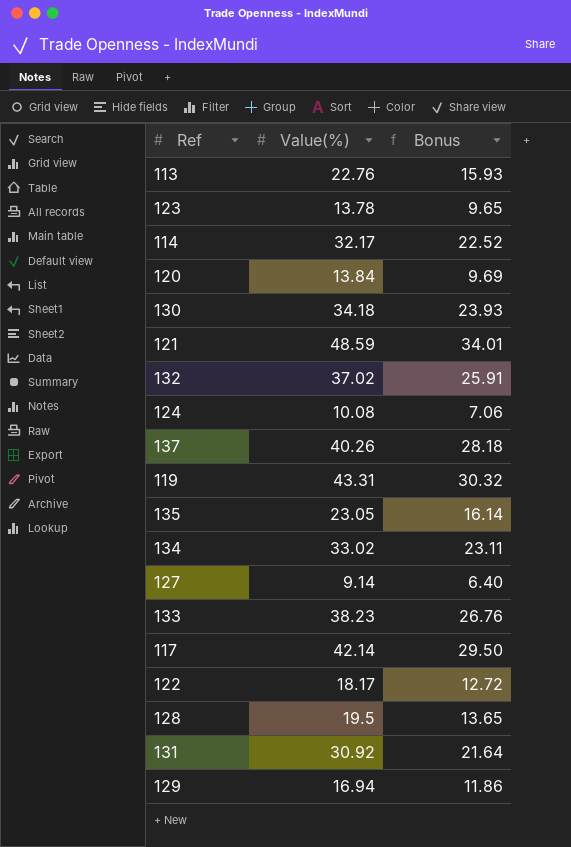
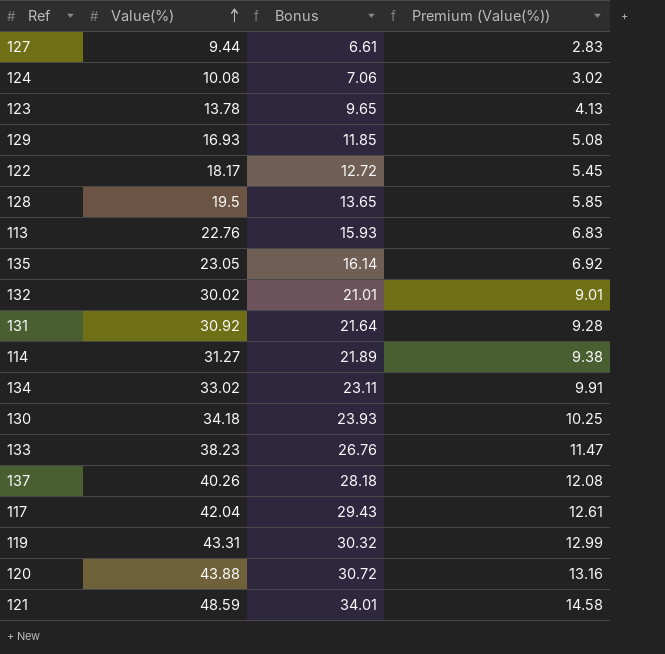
row order: none -> Value(%) ascending
column Premium (Value(%)) | formula: none -> [Value(%)] * 0.3
127 | Value(%): 9.14 -> 9.44
127 | Bonus: 6.40 -> 6.61
129 | Value(%): 16.94 -> 16.93
129 | Bonus: 11.86 -> 11.85
132 | Value(%): 37.02 -> 30.02
132 | Bonus: 25.91 -> 21.01
114 | Value(%): 32.17 -> 31.27
114 | Bonus: 22.52 -> 21.89
117 | Value(%): 42.14 -> 42.04
117 | Bonus: 29.50 -> 29.43
120 | Value(%): 13.84 -> 43.88
120 | Bonus: 9.69 -> 30.72

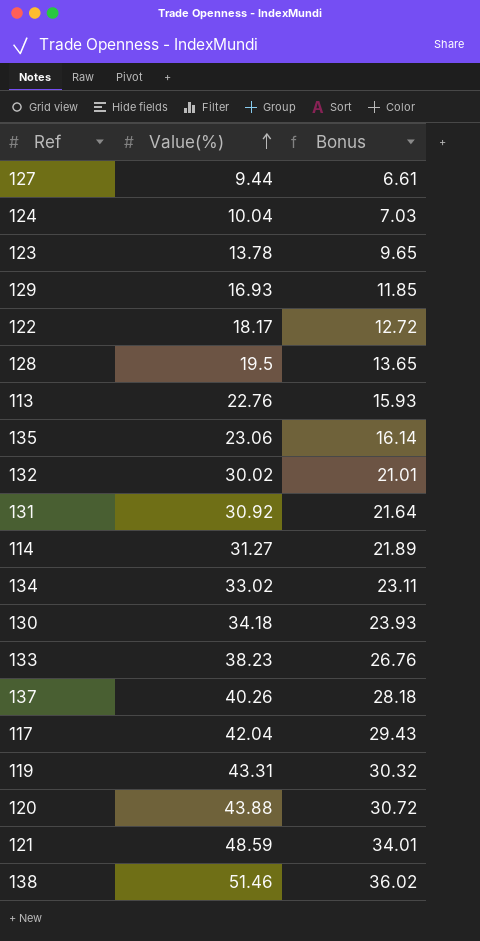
column Premium (Value(%)) | formula: [Value(%)] * 0.3 -> none
124 | Value(%): 10.08 -> 10.04
124 | Bonus: 7.06 -> 7.03
135 | Value(%): 23.05 -> 23.06
row 138: none -> 51.46 | 36.02

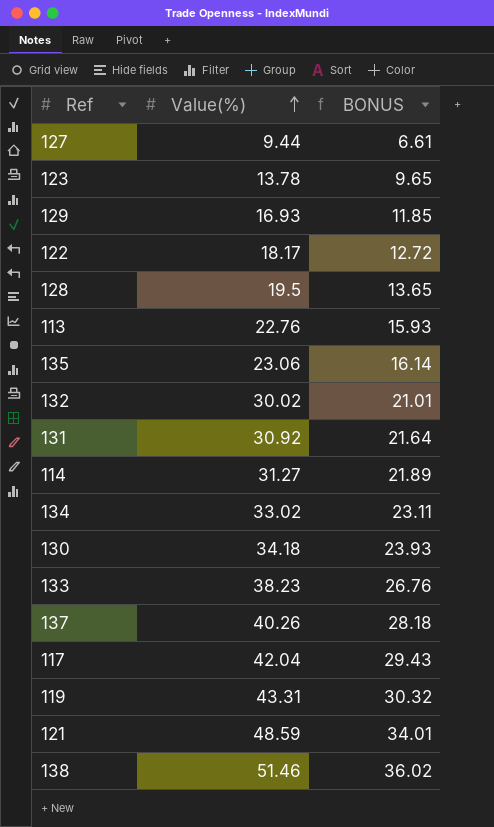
column name: Bonus -> BONUS
row 124: 10.04 | 7.03 -> none
row 120: 43.88 | 30.72 -> none

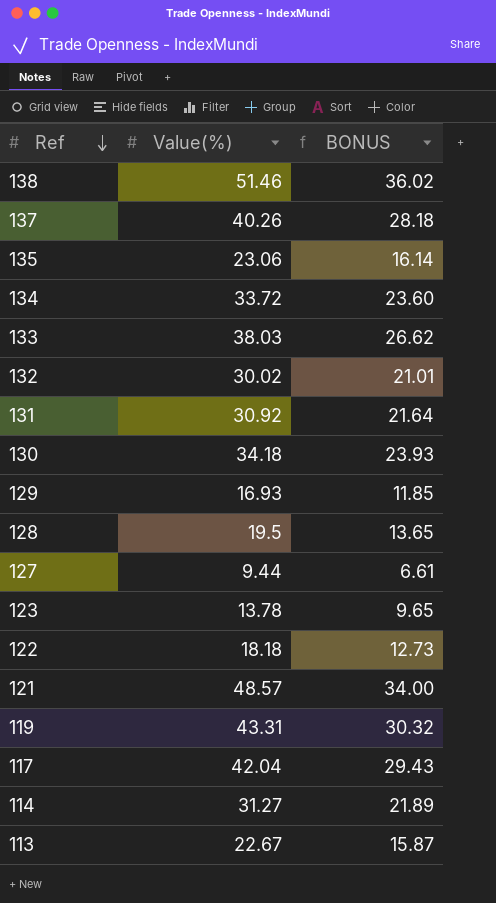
row order: Value(%) ascending -> Ref descending
134 | Value(%): 33.02 -> 33.72
134 | BONUS: 23.11 -> 23.60
133 | Value(%): 38.23 -> 38.03
133 | BONUS: 26.76 -> 26.62
122 | Value(%): 18.17 -> 18.18
122 | BONUS: 12.72 -> 12.73
121 | Value(%): 48.59 -> 48.57
121 | BONUS: 34.01 -> 34.00
113 | Value(%): 22.76 -> 22.67
113 | BONUS: 15.93 -> 15.87

